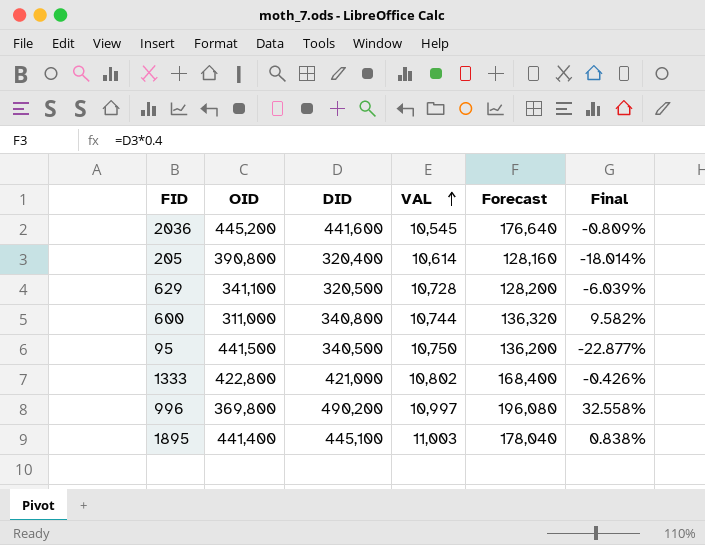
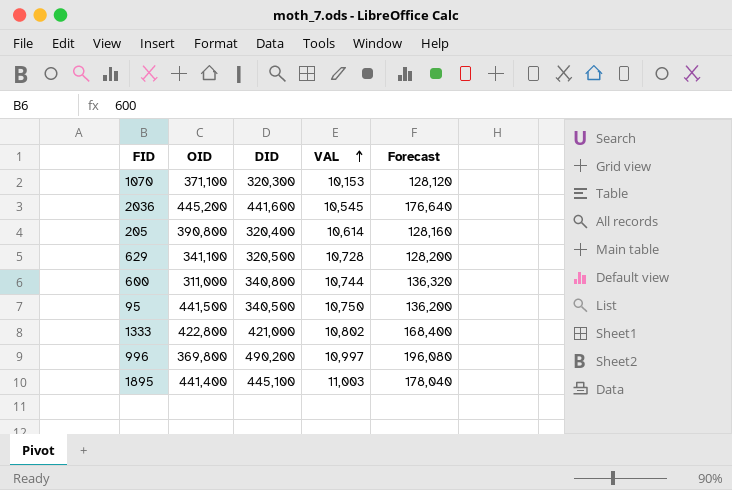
column Final | formula: ([DID] - [OID]) / [OID] -> none
row 1070: none -> 371,100 | 320,300 | 10,153 | 128,120

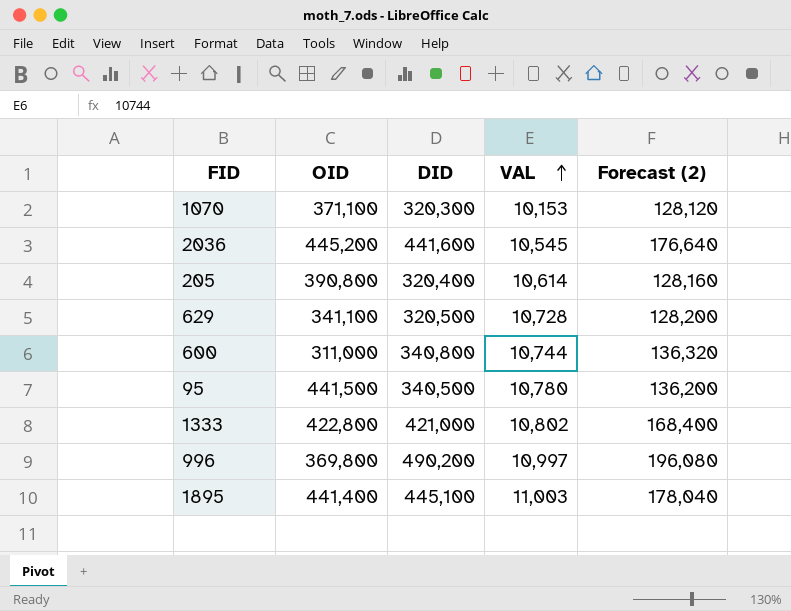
column name: Forecast -> Forecast (2)
95 | VAL: 10,750 -> 10,780

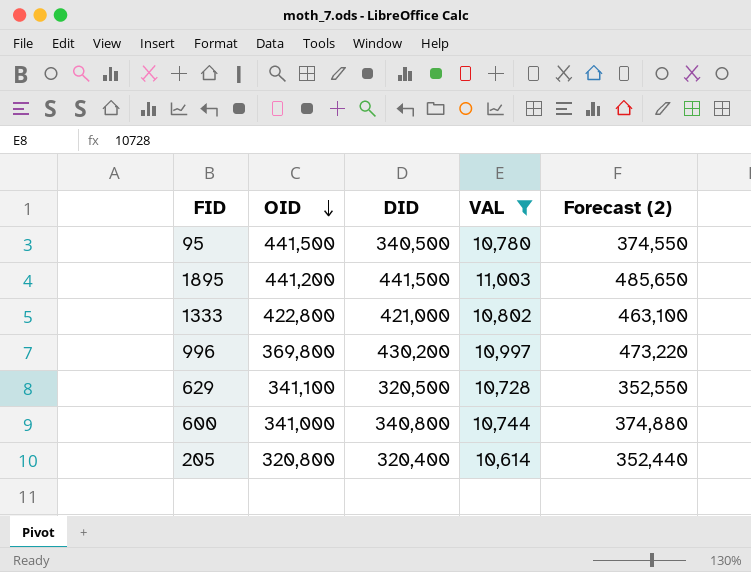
filter: none -> VAL >= 10,614
row order: VAL ascending -> OID descending
column Forecast (2) | formula: [DID] * 0.4 -> [DID] * 1.1
1895 | OID: 441,400 -> 441,200
1895 | DID: 445,100 -> 441,500
996 | DID: 490,200 -> 430,200
600 | OID: 311,000 -> 341,000
205 | OID: 390,800 -> 320,800

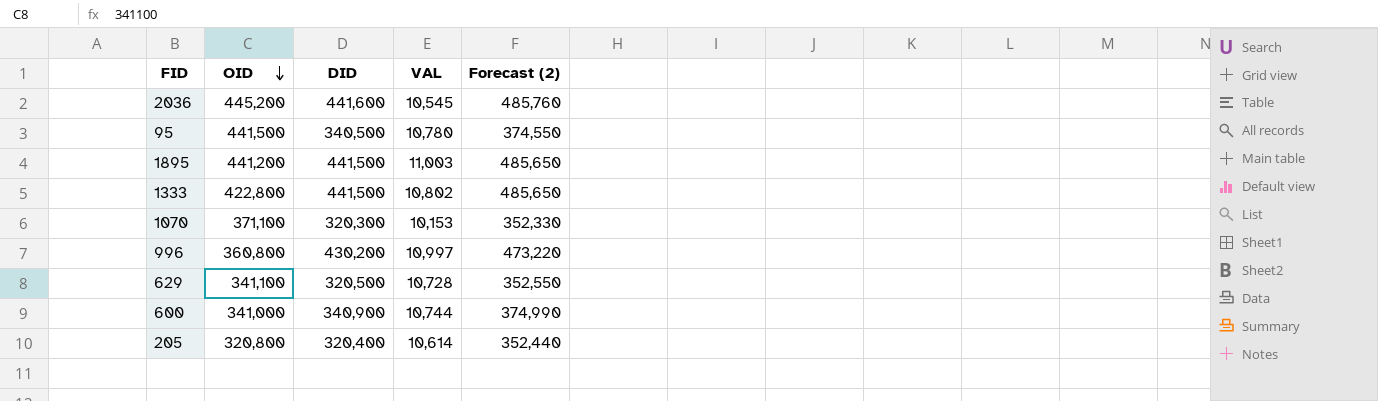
filter: VAL >= 10,614 -> none
1333 | DID: 421,000 -> 441,500
1333 | Forecast (2): 463,100 -> 485,650
996 | OID: 369,800 -> 360,800
600 | DID: 340,800 -> 340,900
600 | Forecast (2): 374,880 -> 374,990

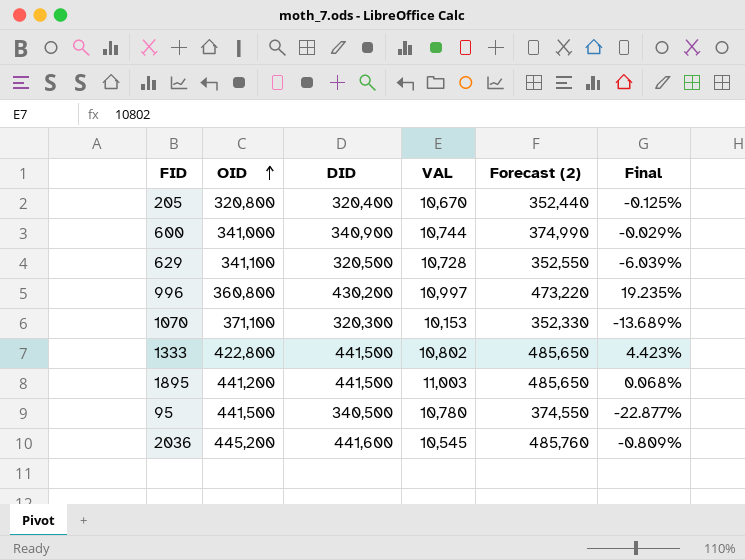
row order: OID descending -> OID ascending
column Final | formula: none -> ([DID] - [OID]) / [OID]
205 | VAL: 10,614 -> 10,670

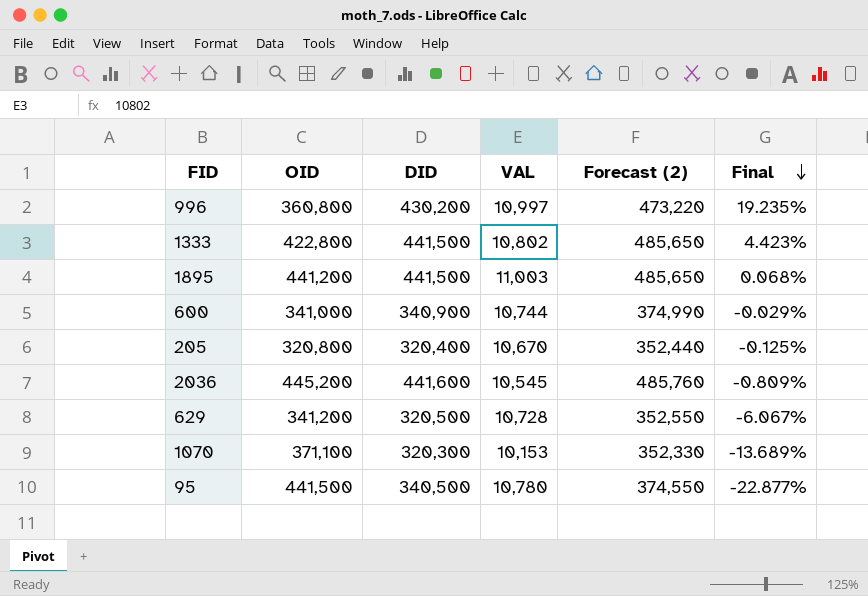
row order: OID ascending -> Final descending
629 | OID: 341,100 -> 341,200
629 | Final: -6.039% -> -6.067%

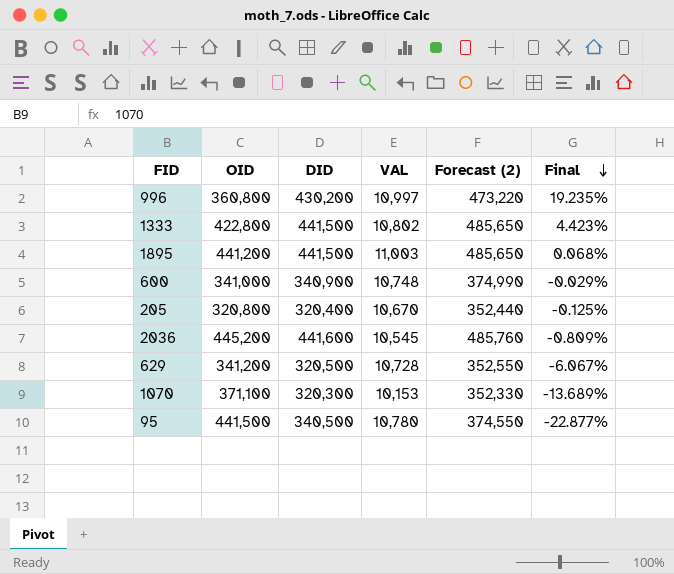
600 | VAL: 10,744 -> 10,748

